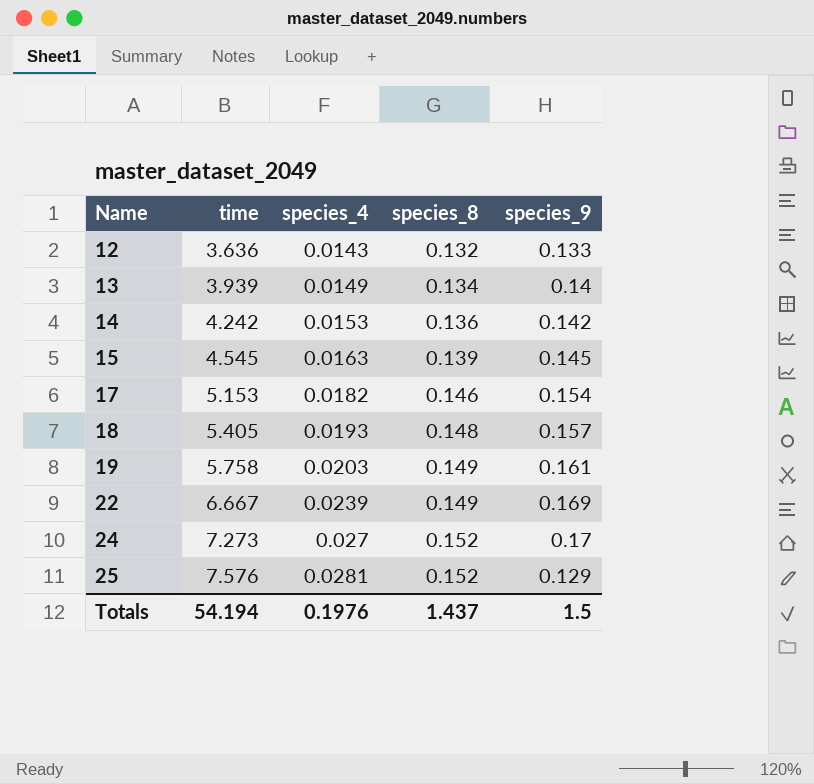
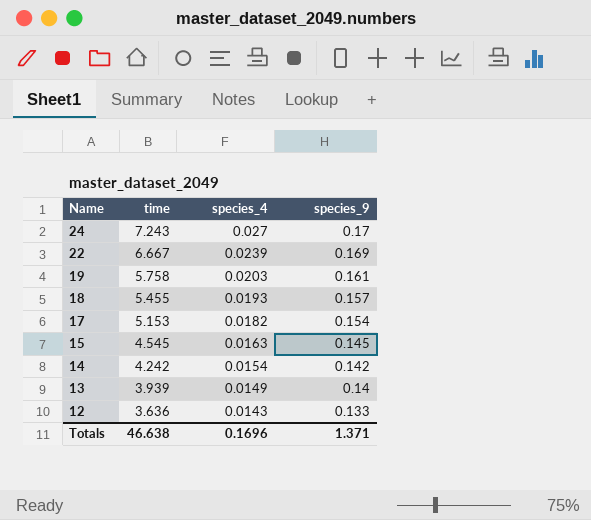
row order: Name ascending -> Name descending
column species_8 | position: 4 -> none
row 25: 7.576 | 0.0281 | 0.152 | 0.129 -> none
24 | time: 7.273 -> 7.243
18 | time: 5.405 -> 5.455
14 | species_4: 0.0153 -> 0.0154
Totals | time: 54.194 -> 46.638
Totals | species_4: 0.1976 -> 0.1696
Totals | species_9: 1.5 -> 1.371

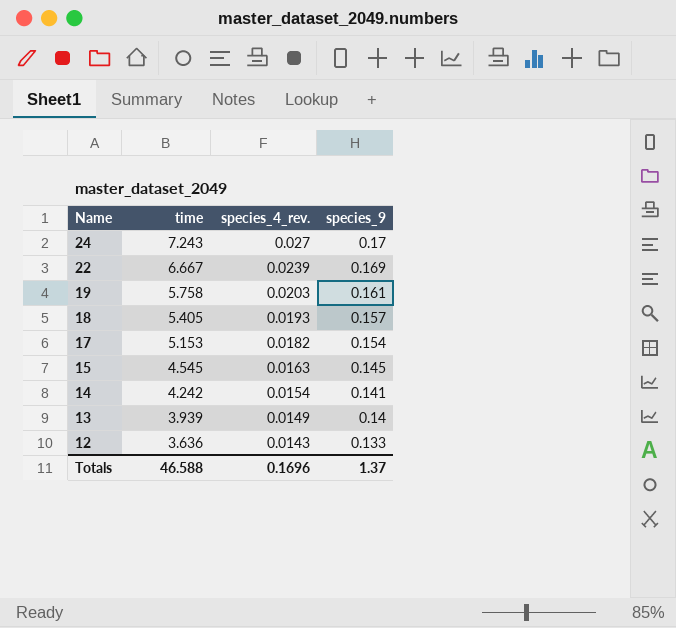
column name: species_4 -> species_4_rev.
18 | time: 5.455 -> 5.405
14 | species_9: 0.142 -> 0.141
Totals | time: 46.638 -> 46.588
Totals | species_9: 1.371 -> 1.37

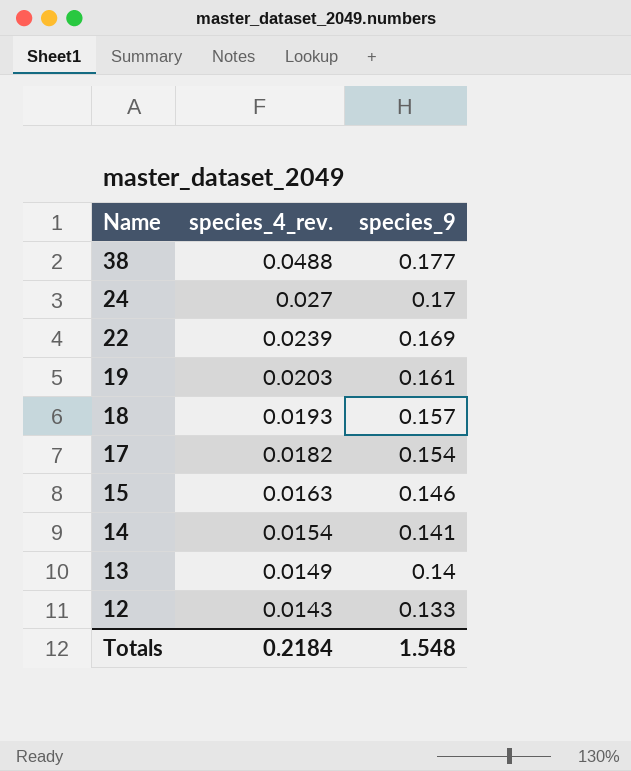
column time | position: 2 -> none
row 38: none -> 0.0488 | 0.177
15 | species_9: 0.145 -> 0.146
Totals | species_4_rev.: 0.1696 -> 0.2184
Totals | species_9: 1.37 -> 1.548

